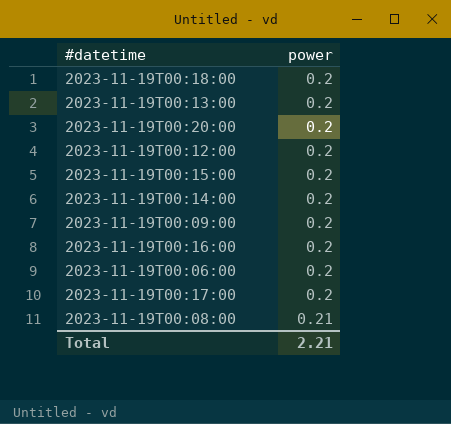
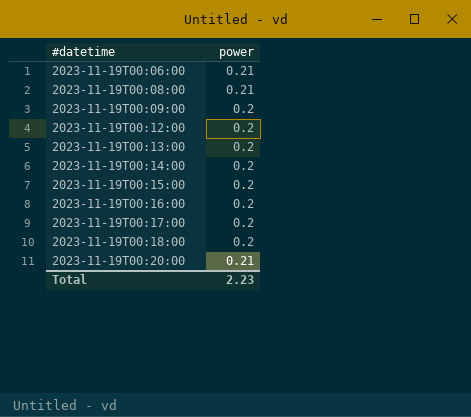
row order: power ascending -> #datetime ascending
2023-11-19T00:06:00 | power: 0.2 -> 0.21
2023-11-19T00:20:00 | power: 0.2 -> 0.21
Total | power: 2.21 -> 2.23

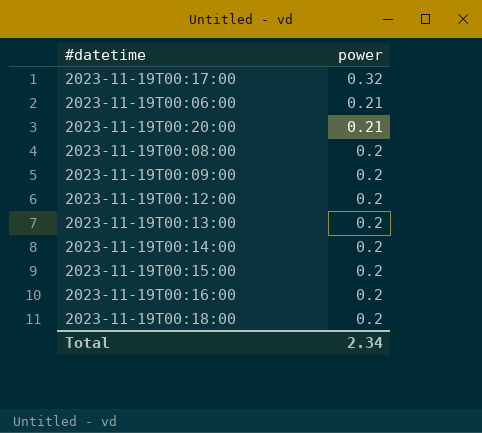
row order: #datetime ascending -> power descending
2023-11-19T00:17:00 | power: 0.2 -> 0.32
2023-11-19T00:08:00 | power: 0.21 -> 0.2
Total | power: 2.23 -> 2.34

